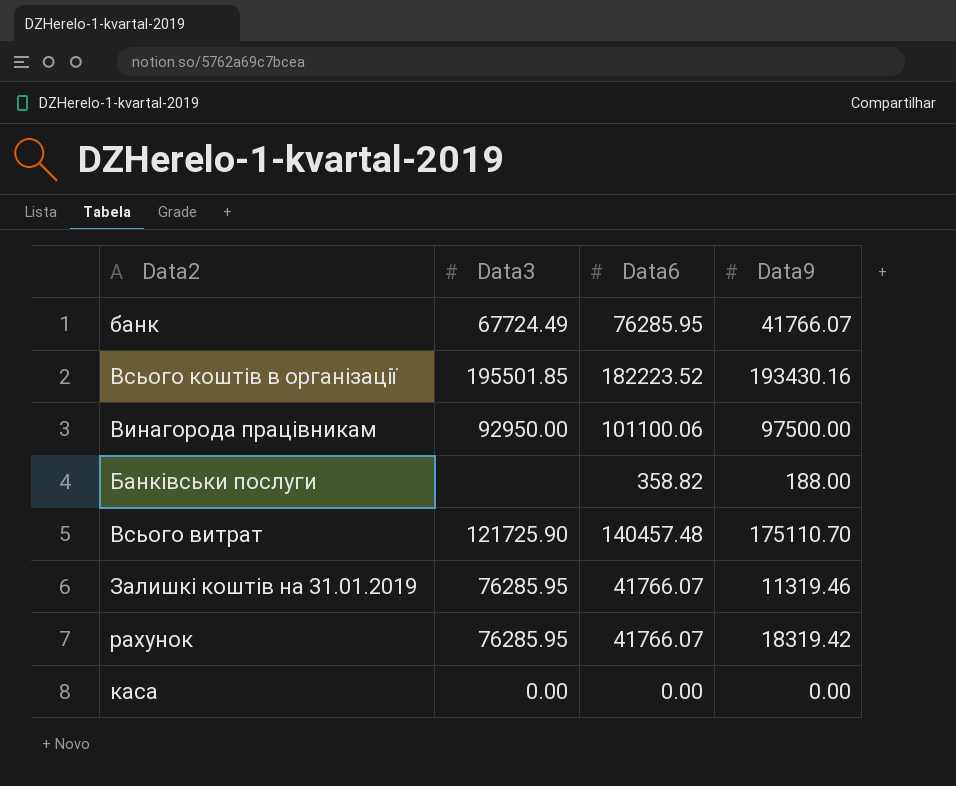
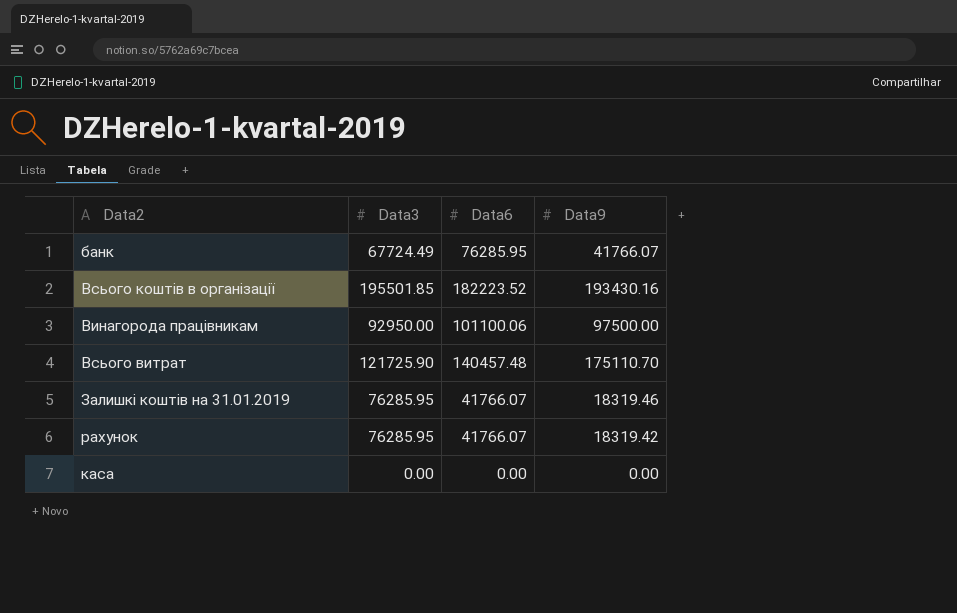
row Банківськи послуги: none | 358.82 | 188.00 -> none
Залишкі коштів на 31.01.2019 | Data9: 11319.46 -> 18319.46

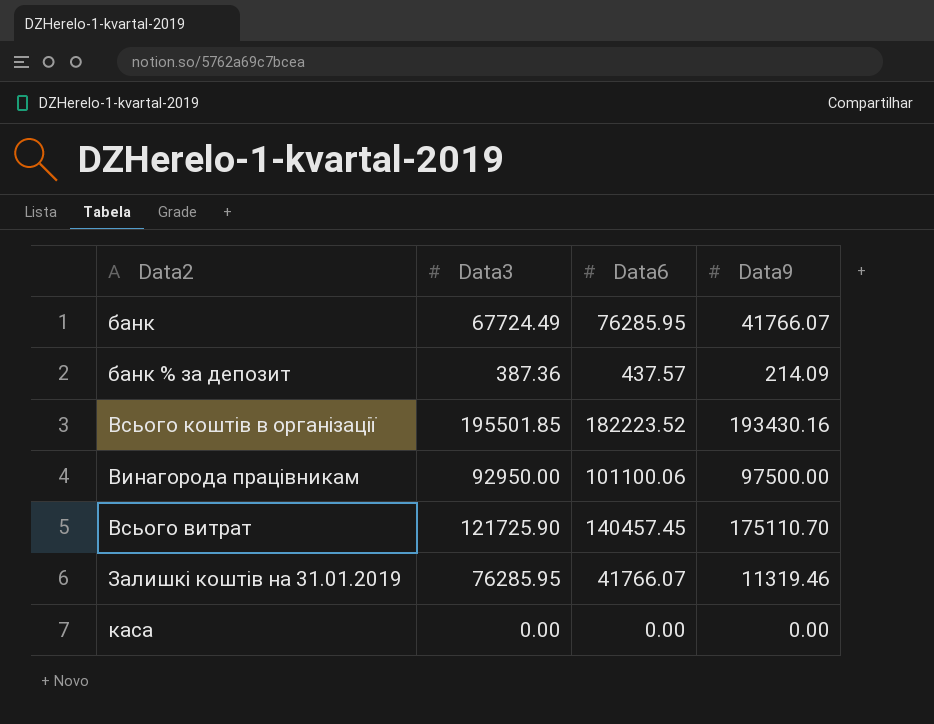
row рахунок: 76285.95 | 41766.07 | 18319.42 -> none
row банк % за депозит: none -> 387.36 | 437.57 | 214.09
Всього витрат | Data6: 140457.48 -> 140457.45
Залишкі коштів на 31.01.2019 | Data9: 18319.46 -> 11319.46

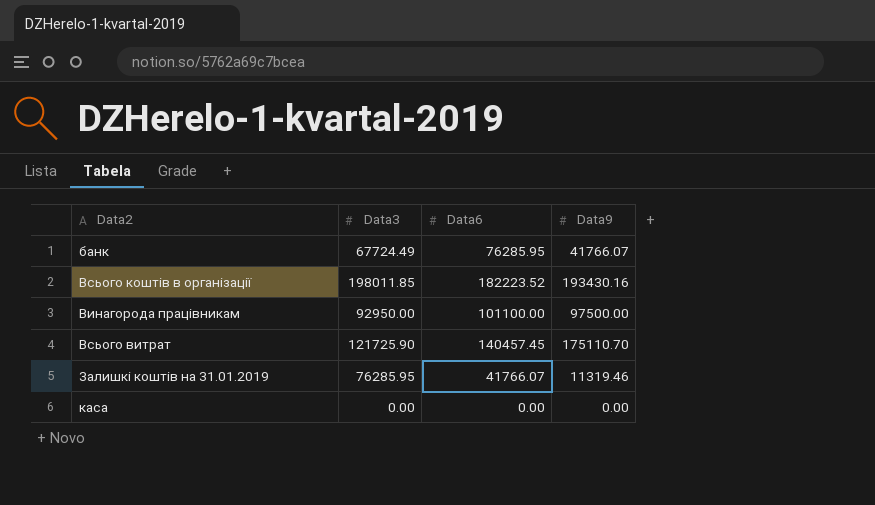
row банк % за депозит: 387.36 | 437.57 | 214.09 -> none
Всього коштів в організації | Data3: 195501.85 -> 198011.85
Винагорода працівникам | Data6: 101100.06 -> 101100.00

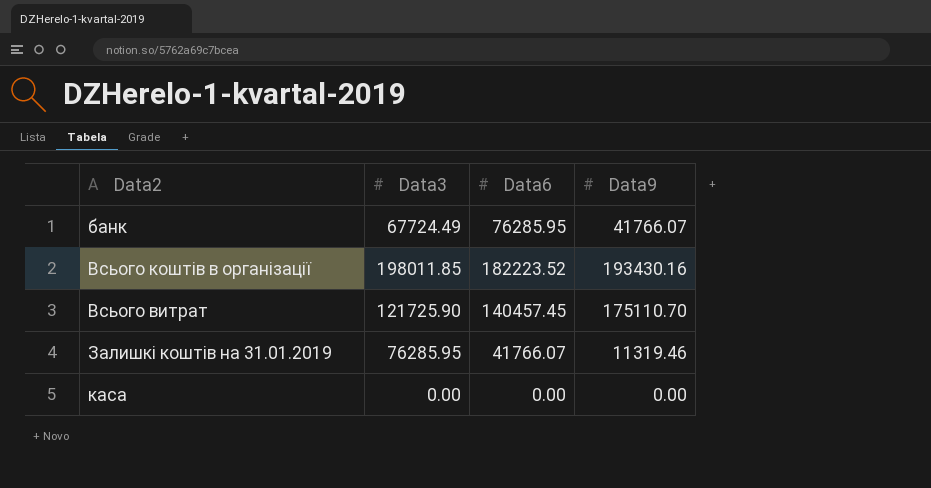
row Винагорода працівникам: 92950.00 | 101100.00 | 97500.00 -> none

